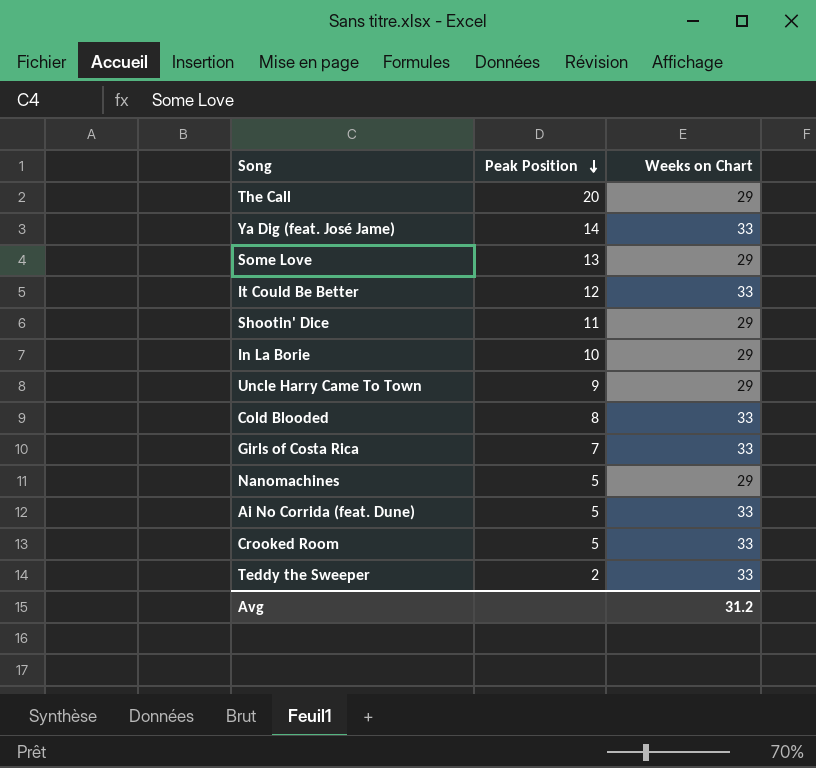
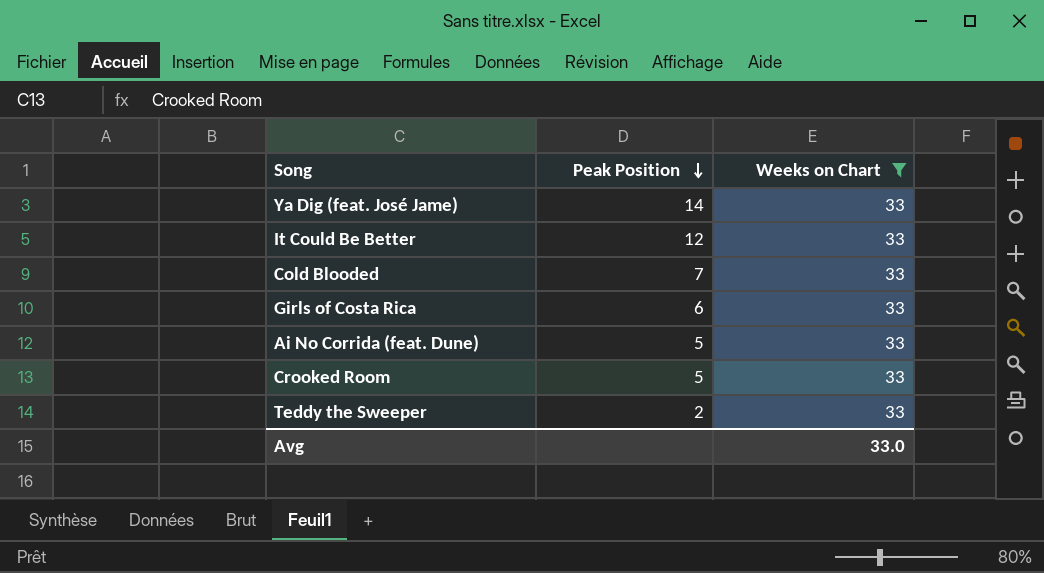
filter: none -> Weeks on Chart = 33
Cold Blooded | Peak Position: 8 -> 7
Girls of Costa Rica | Peak Position: 7 -> 6
Avg | Weeks on Chart: 31.2 -> 33.0

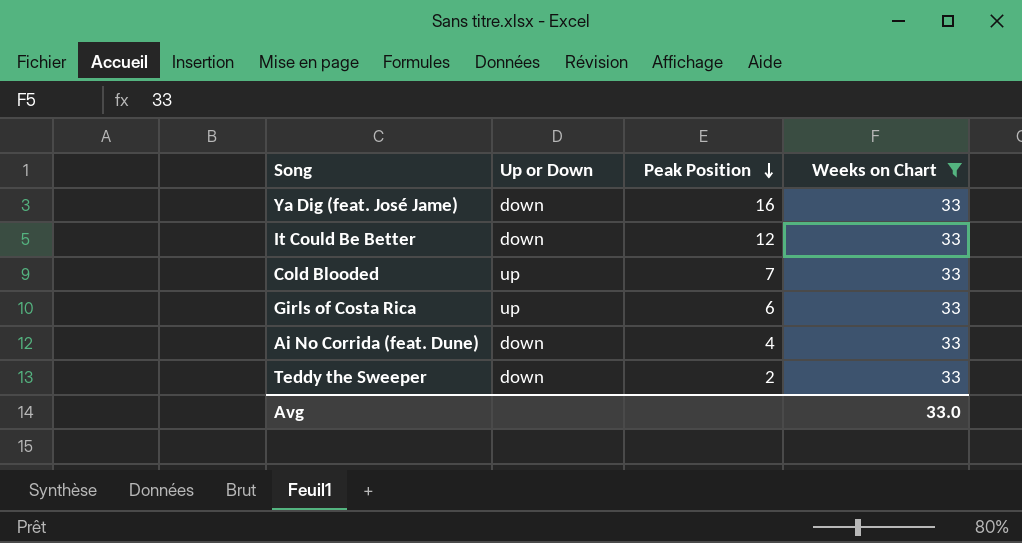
column Up or Down | position: none -> 2
row Crooked Room: 5 | 33 -> none
Ya Dig (feat. José Jame) | Peak Position: 14 -> 16
Ai No Corrida (feat. Dune) | Peak Position: 5 -> 4

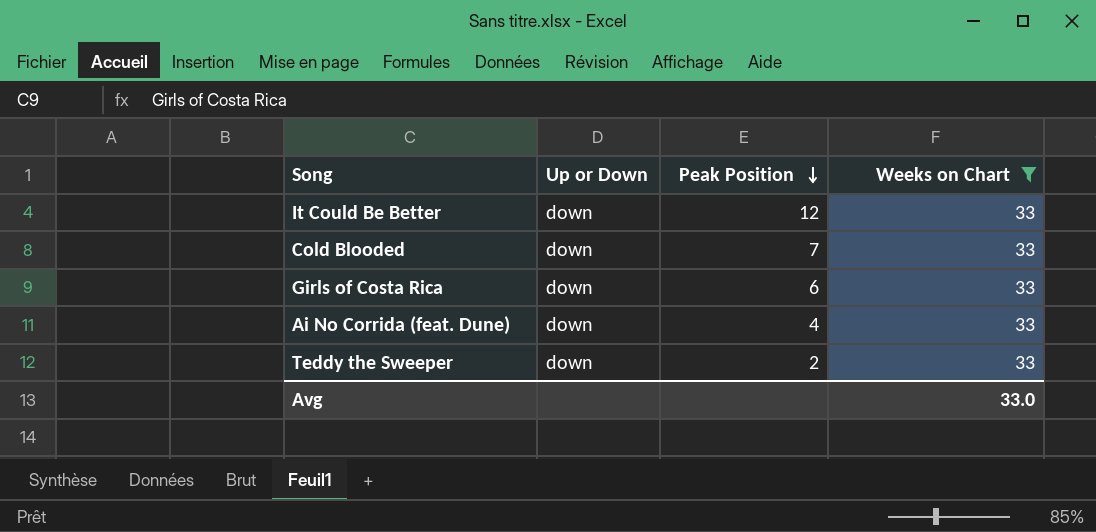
row Ya Dig (feat. José Jame): down | 16 | 33 -> none
Cold Blooded | Up or Down: up -> down
Girls of Costa Rica | Up or Down: up -> down

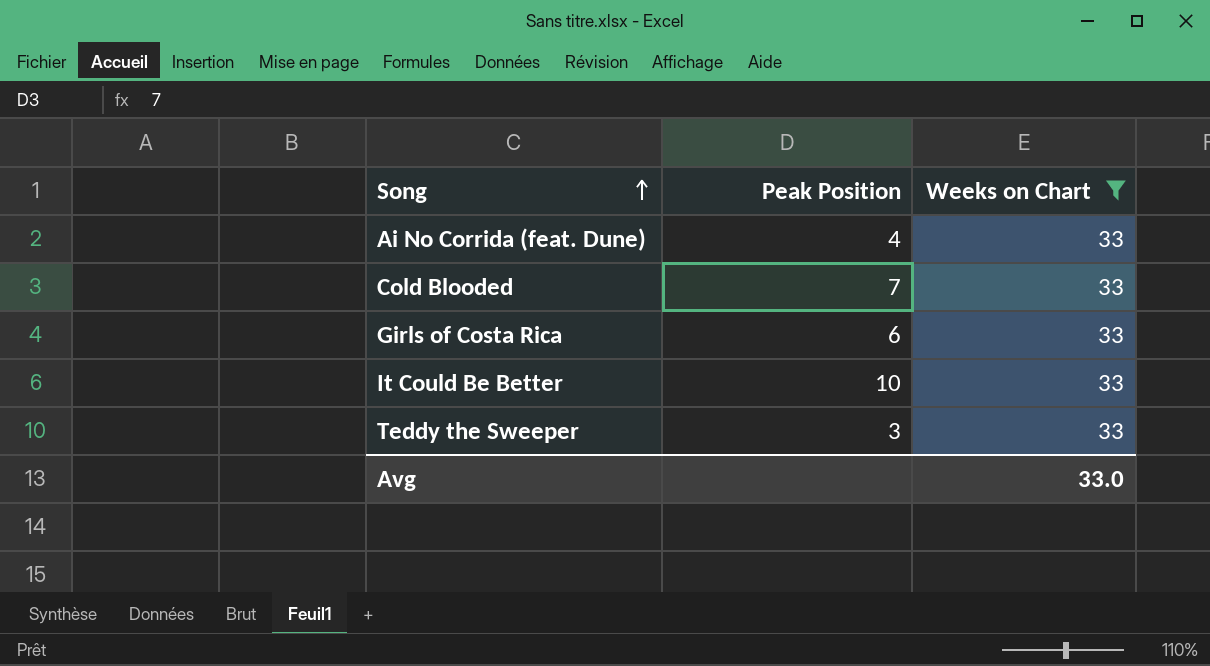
row order: Peak Position descending -> Song ascending
column Up or Down | position: 2 -> none
It Could Be Better | Peak Position: 12 -> 10
Teddy the Sweeper | Peak Position: 2 -> 3

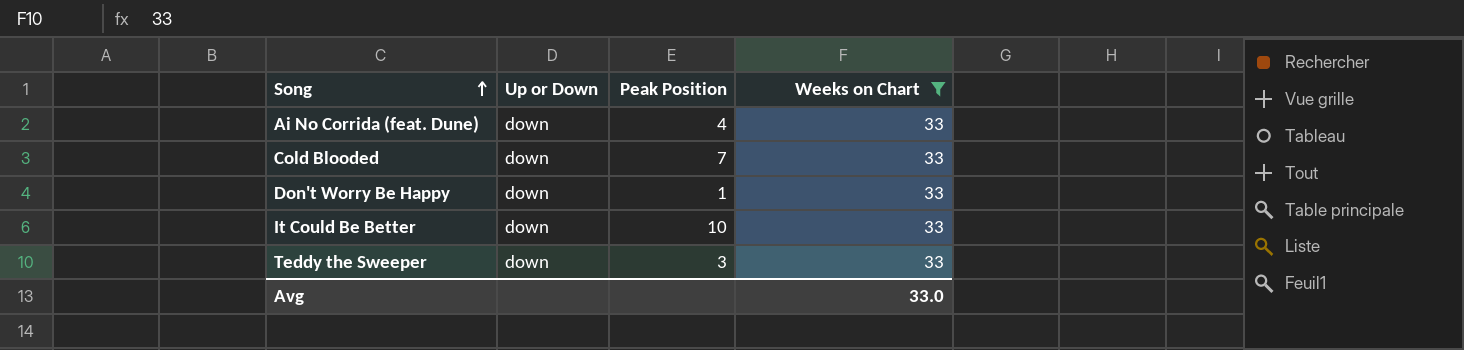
column Up or Down | position: none -> 2
row Girls of Costa Rica: 6 | 33 -> none
row Don't Worry Be Happy: none -> down | 1 | 33

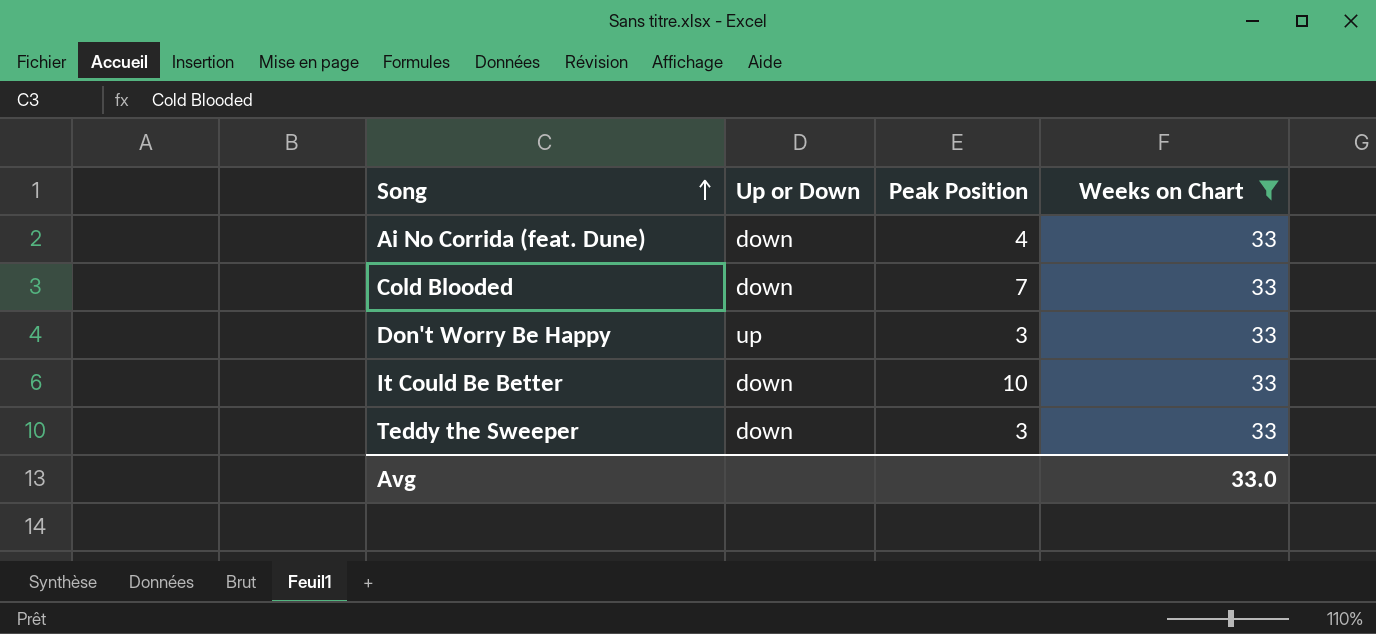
Don't Worry Be Happy | Up or Down: down -> up
Don't Worry Be Happy | Peak Position: 1 -> 3

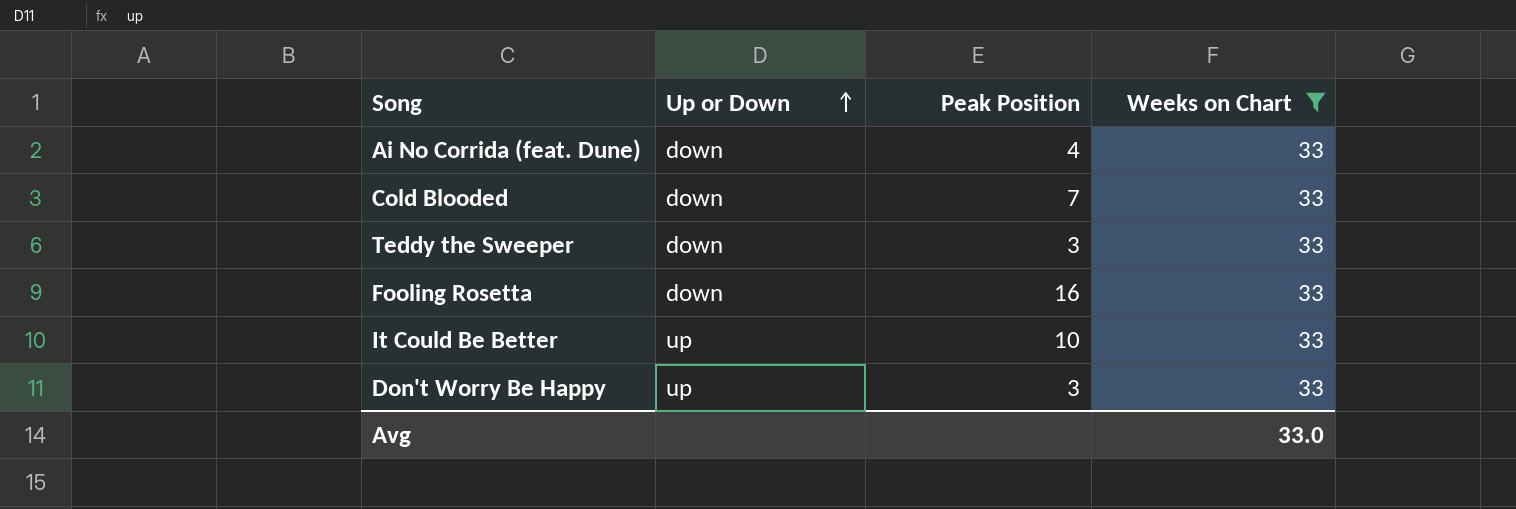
row order: Song ascending -> Up or Down ascending
row Fooling Rosetta: none -> down | 16 | 33
It Could Be Better | Up or Down: down -> up

